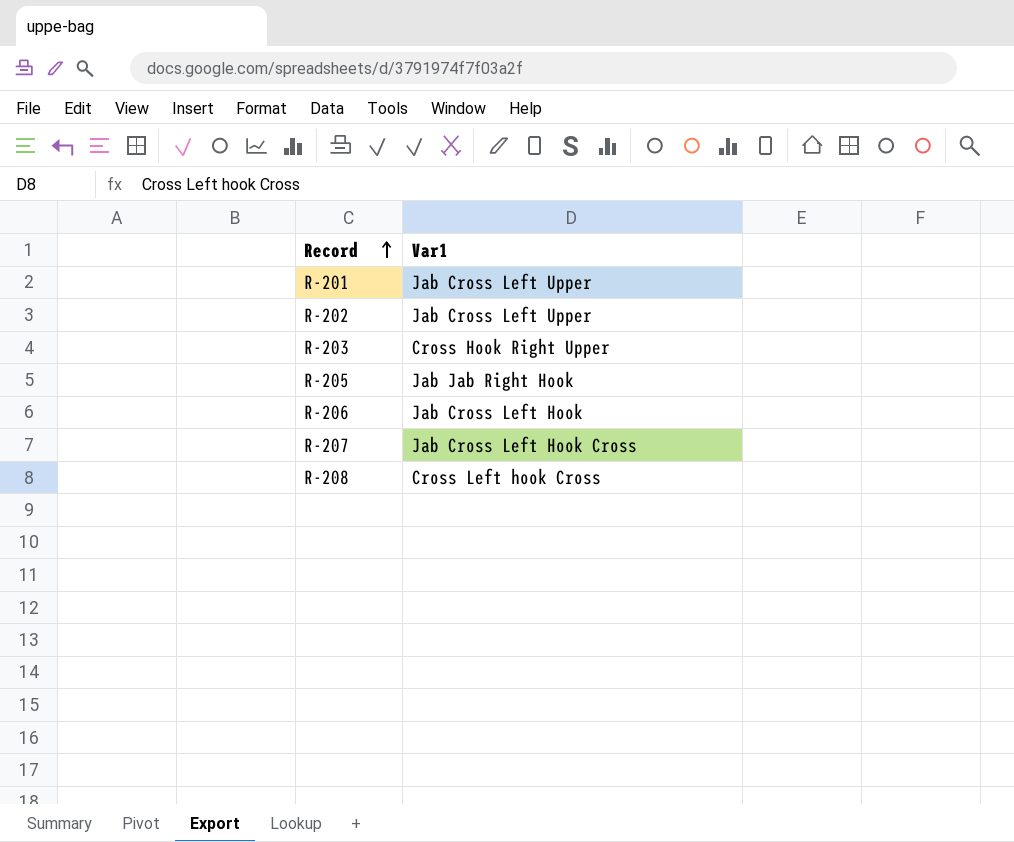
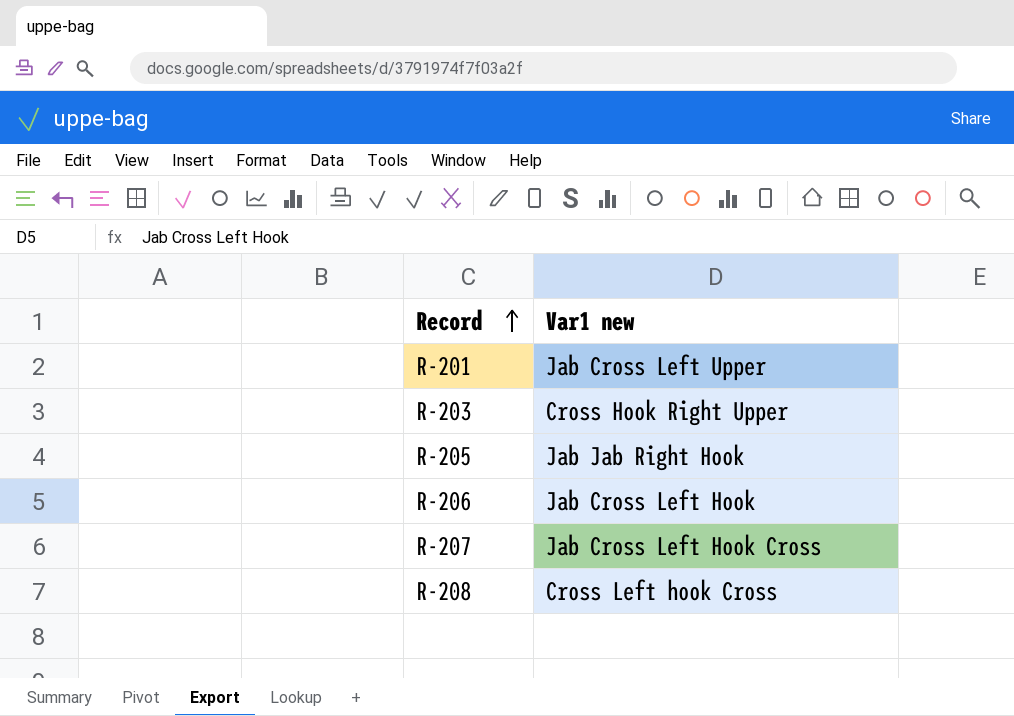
column name: Var1 -> Var1 new
row R-202: Jab Cross Left Upper -> none

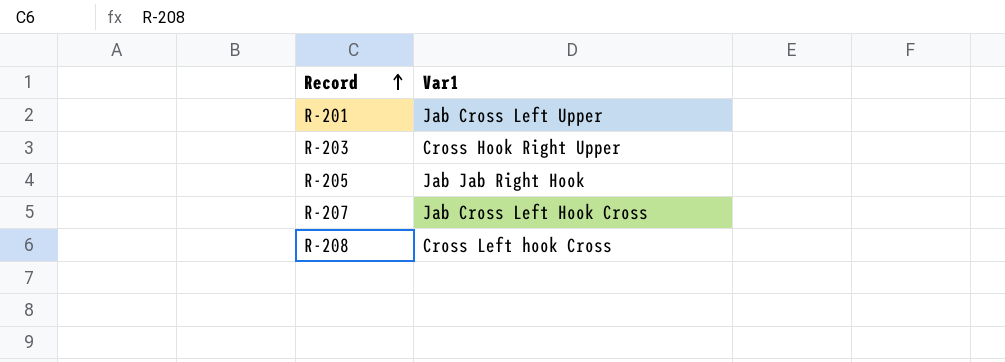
column name: Var1 new -> Var1
row R-206: Jab Cross Left Hook -> none

